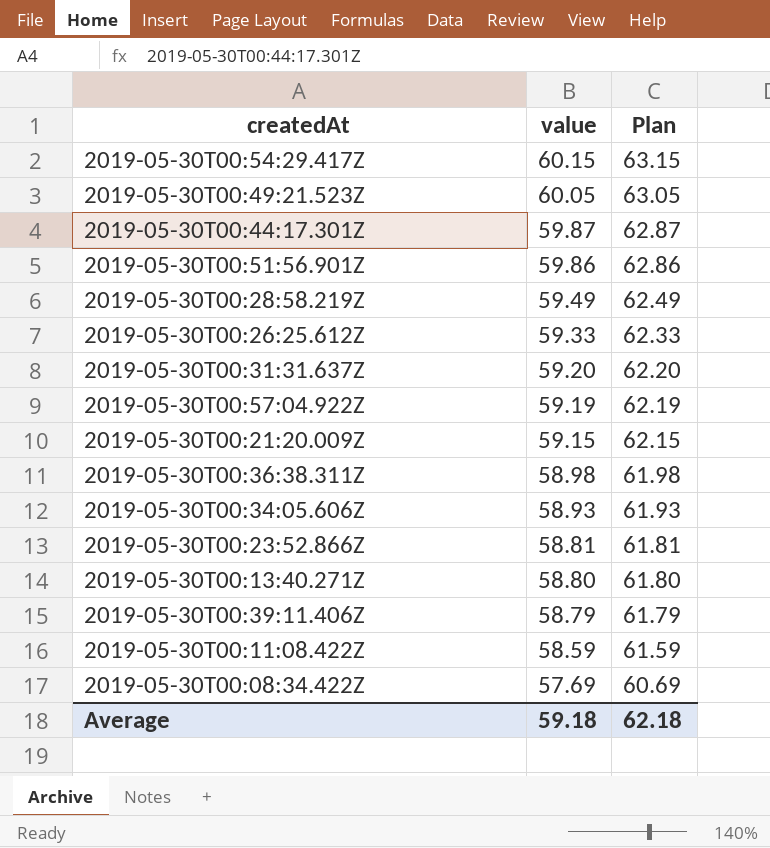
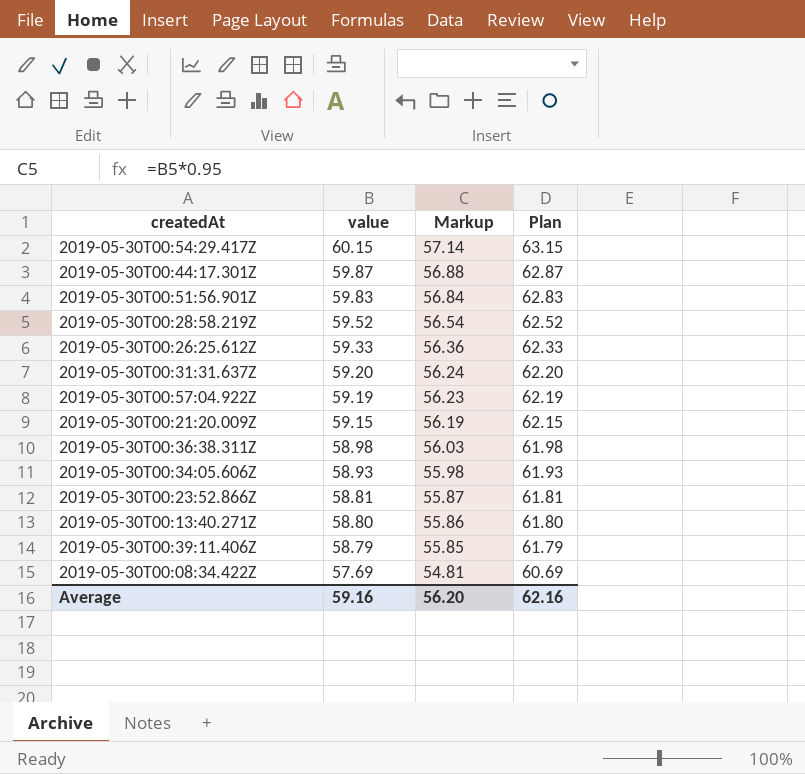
column Markup | formula: none -> [value] * 0.95
row 2019-05-30T00:49:21.523Z: 60.05 | 63.05 -> none
row 2019-05-30T00:11:08.422Z: 58.59 | 61.59 -> none
2019-05-30T00:51:56.901Z | value: 59.86 -> 59.83
2019-05-30T00:51:56.901Z | Plan: 62.86 -> 62.83
2019-05-30T00:28:58.219Z | value: 59.49 -> 59.52
2019-05-30T00:28:58.219Z | Plan: 62.49 -> 62.52
Average | value: 59.18 -> 59.16
Average | Plan: 62.18 -> 62.16

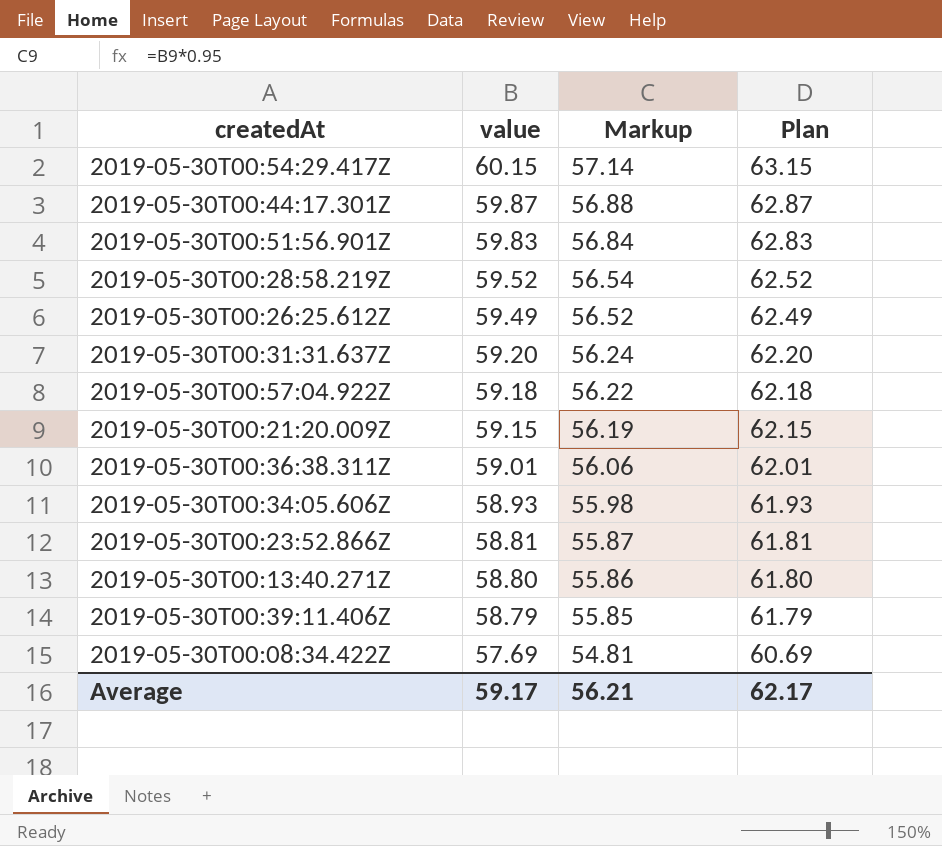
2019-05-30T00:26:25.612Z | value: 59.33 -> 59.49
2019-05-30T00:26:25.612Z | Markup: 56.36 -> 56.52
2019-05-30T00:26:25.612Z | Plan: 62.33 -> 62.49
2019-05-30T00:57:04.922Z | value: 59.19 -> 59.18
2019-05-30T00:57:04.922Z | Markup: 56.23 -> 56.22
2019-05-30T00:57:04.922Z | Plan: 62.19 -> 62.18
2019-05-30T00:36:38.311Z | value: 58.98 -> 59.01
2019-05-30T00:36:38.311Z | Markup: 56.03 -> 56.06
2019-05-30T00:36:38.311Z | Plan: 61.98 -> 62.01
Average | value: 59.16 -> 59.17
Average | Markup: 56.20 -> 56.21
Average | Plan: 62.16 -> 62.17

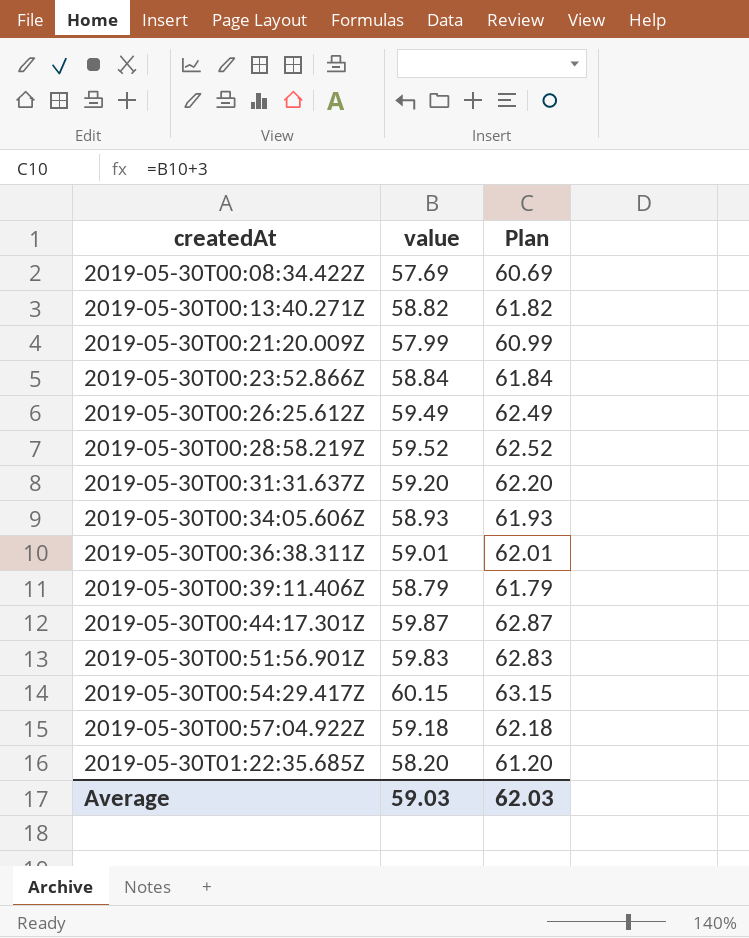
row order: value descending -> createdAt ascending
column Markup | formula: [value] * 0.95 -> none
2019-05-30T00:13:40.271Z | value: 58.80 -> 58.82
2019-05-30T00:13:40.271Z | Plan: 61.80 -> 61.82
2019-05-30T00:21:20.009Z | value: 59.15 -> 57.99
2019-05-30T00:21:20.009Z | Plan: 62.15 -> 60.99
2019-05-30T00:23:52.866Z | value: 58.81 -> 58.84
2019-05-30T00:23:52.866Z | Plan: 61.81 -> 61.84
row 2019-05-30T01:22:35.685Z: none -> 58.20 | 61.20
Average | value: 59.17 -> 59.03
Average | Plan: 62.17 -> 62.03

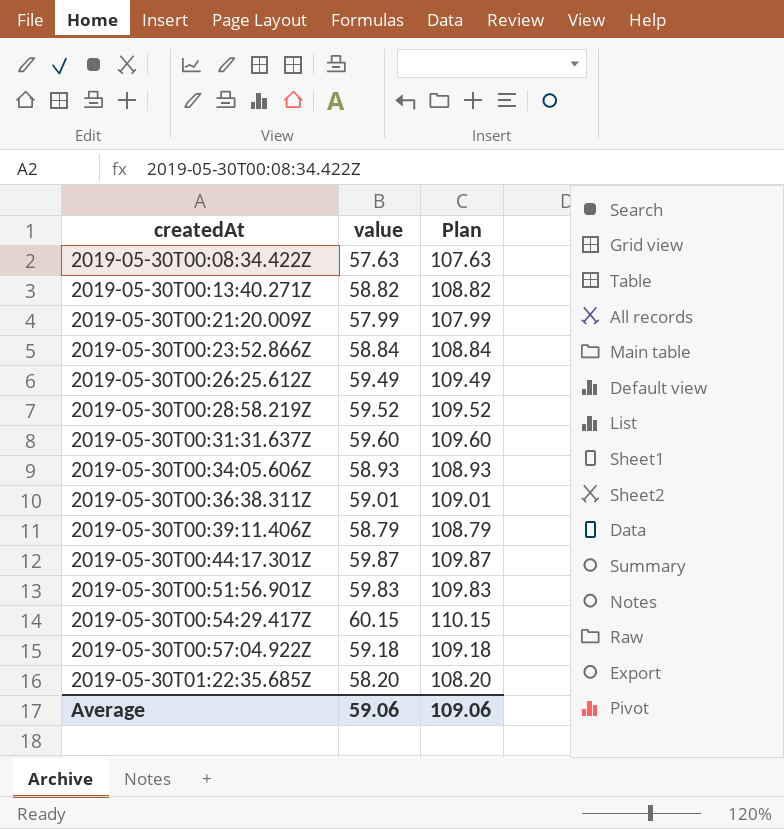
column Plan | formula: [value] + 3 -> [value] + 50
2019-05-30T00:08:34.422Z | value: 57.69 -> 57.63
2019-05-30T00:31:31.637Z | value: 59.20 -> 59.60
Average | value: 59.03 -> 59.06
Average | Plan: 62.03 -> 109.06

